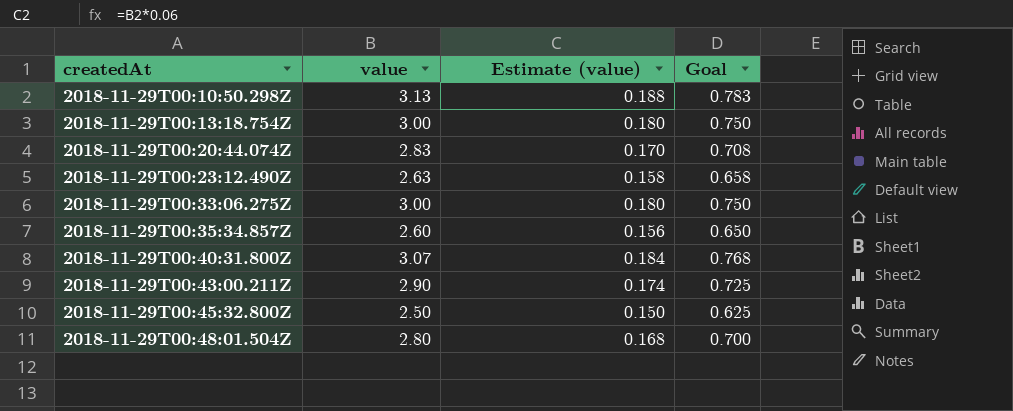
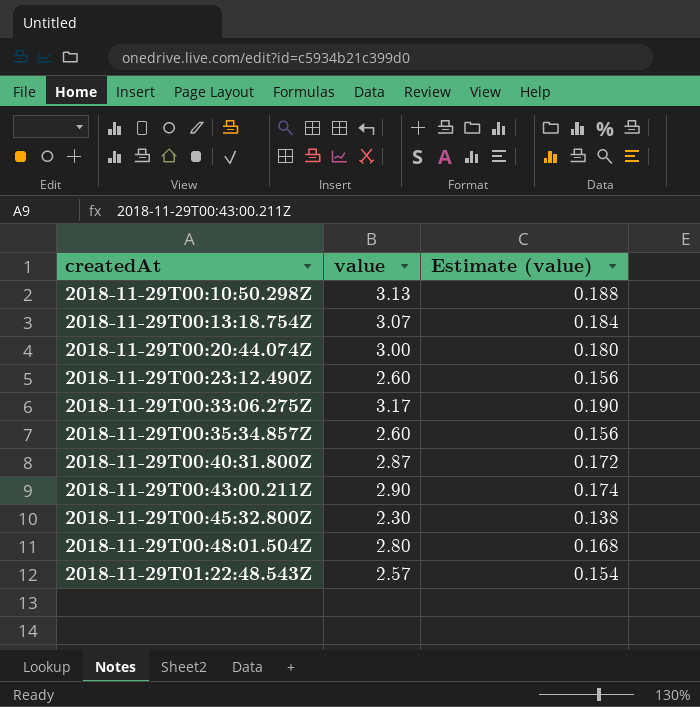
column Goal | formula: [value] * 0.25 -> none
2018-11-29T00:13:18.754Z | value: 3.00 -> 3.07
2018-11-29T00:13:18.754Z | Estimate (value): 0.180 -> 0.184
2018-11-29T00:20:44.074Z | value: 2.83 -> 3.00
2018-11-29T00:20:44.074Z | Estimate (value): 0.170 -> 0.180
2018-11-29T00:23:12.490Z | value: 2.63 -> 2.60
2018-11-29T00:23:12.490Z | Estimate (value): 0.158 -> 0.156
2018-11-29T00:33:06.275Z | value: 3.00 -> 3.17
2018-11-29T00:33:06.275Z | Estimate (value): 0.180 -> 0.190
2018-11-29T00:40:31.800Z | value: 3.07 -> 2.87
2018-11-29T00:40:31.800Z | Estimate (value): 0.184 -> 0.172
2018-11-29T00:45:32.800Z | value: 2.50 -> 2.30
2018-11-29T00:45:32.800Z | Estimate (value): 0.150 -> 0.138
row 2018-11-29T01:22:48.543Z: none -> 2.57 | 0.154

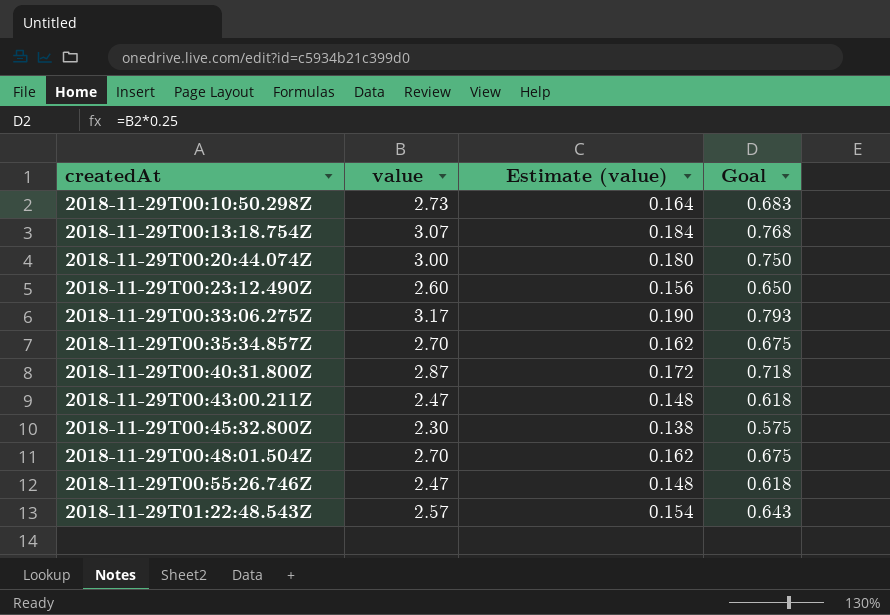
column Goal | formula: none -> [value] * 0.25
2018-11-29T00:10:50.298Z | value: 3.13 -> 2.73
2018-11-29T00:10:50.298Z | Estimate (value): 0.188 -> 0.164
2018-11-29T00:35:34.857Z | value: 2.60 -> 2.70
2018-11-29T00:35:34.857Z | Estimate (value): 0.156 -> 0.162
2018-11-29T00:43:00.211Z | value: 2.90 -> 2.47
2018-11-29T00:43:00.211Z | Estimate (value): 0.174 -> 0.148
2018-11-29T00:48:01.504Z | value: 2.80 -> 2.70
2018-11-29T00:48:01.504Z | Estimate (value): 0.168 -> 0.162
row 2018-11-29T00:55:26.746Z: none -> 2.47 | 0.148 | 0.618

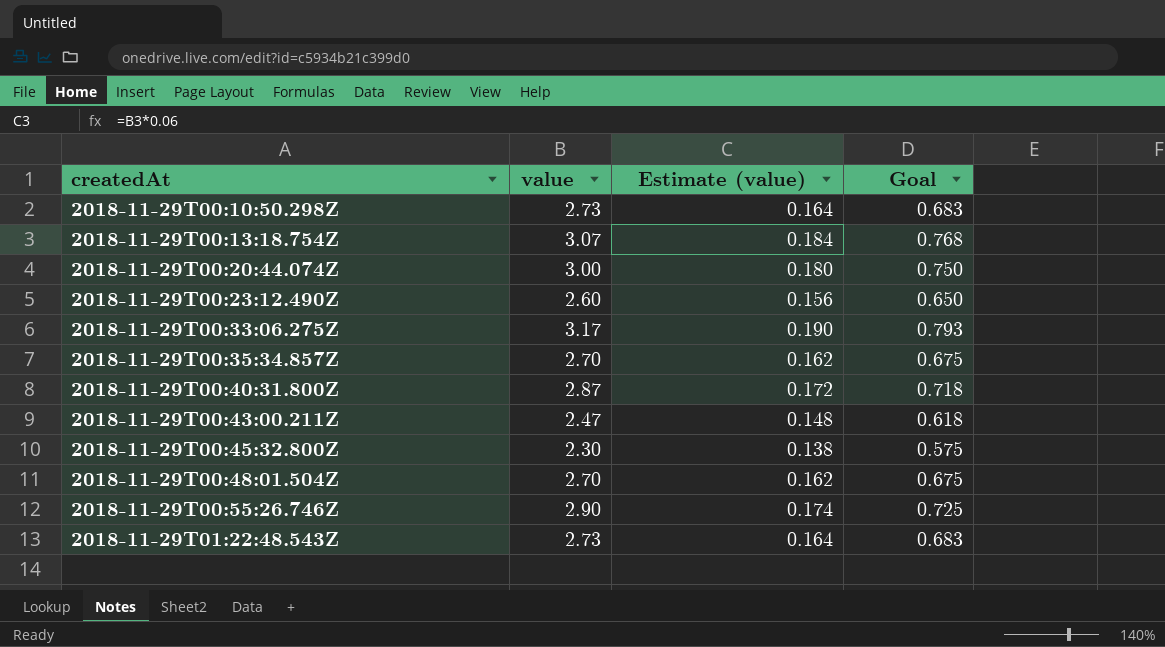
2018-11-29T00:55:26.746Z | value: 2.47 -> 2.90
2018-11-29T00:55:26.746Z | Estimate (value): 0.148 -> 0.174
2018-11-29T00:55:26.746Z | Goal: 0.618 -> 0.725
2018-11-29T01:22:48.543Z | value: 2.57 -> 2.73
2018-11-29T01:22:48.543Z | Estimate (value): 0.154 -> 0.164
2018-11-29T01:22:48.543Z | Goal: 0.643 -> 0.683

